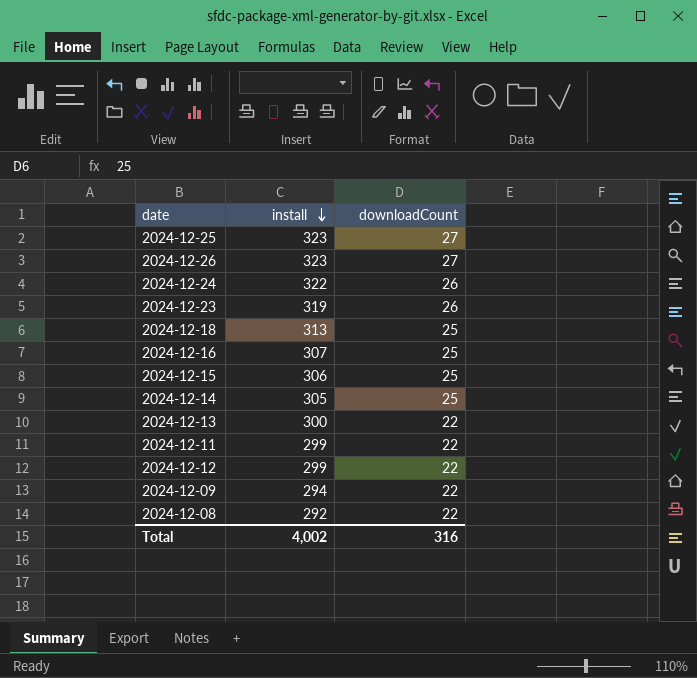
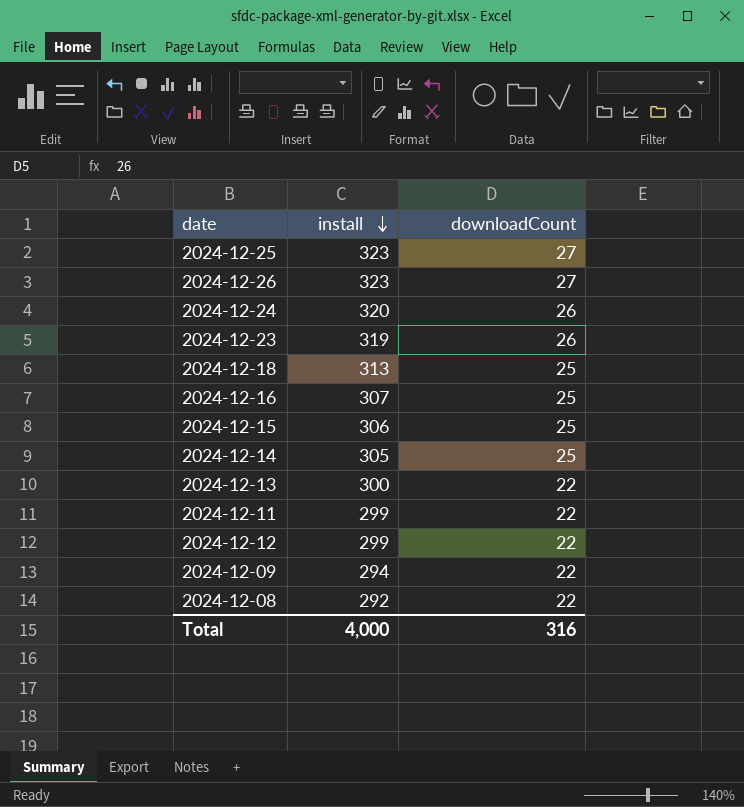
2024-12-24 | install: 322 -> 320
Total | install: 4,002 -> 4,000

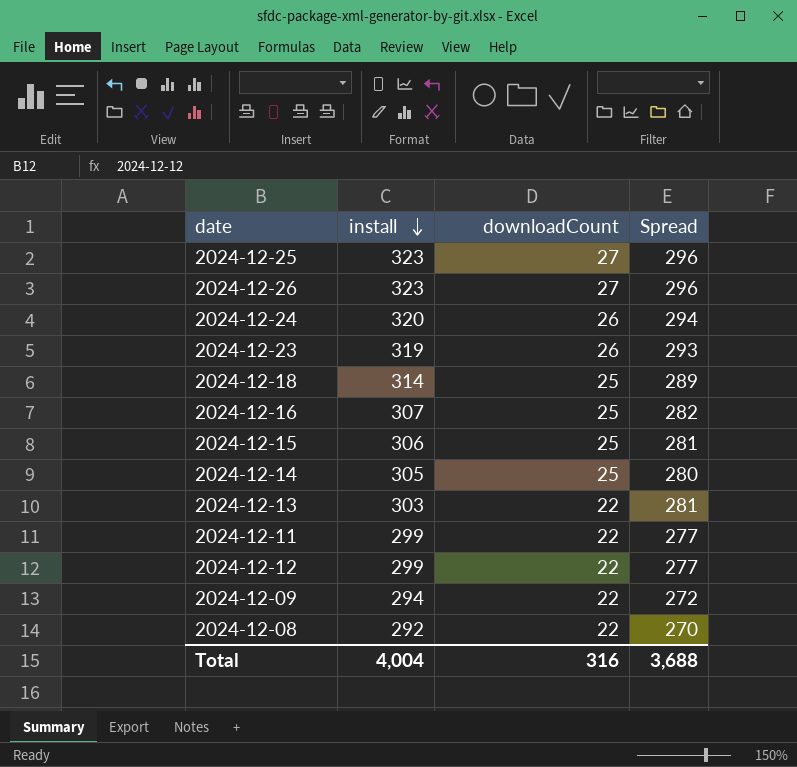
column Spread | formula: none -> [install] - [downloadCount]
2024-12-18 | install: 313 -> 314
2024-12-13 | install: 300 -> 303
Total | install: 4,000 -> 4,004

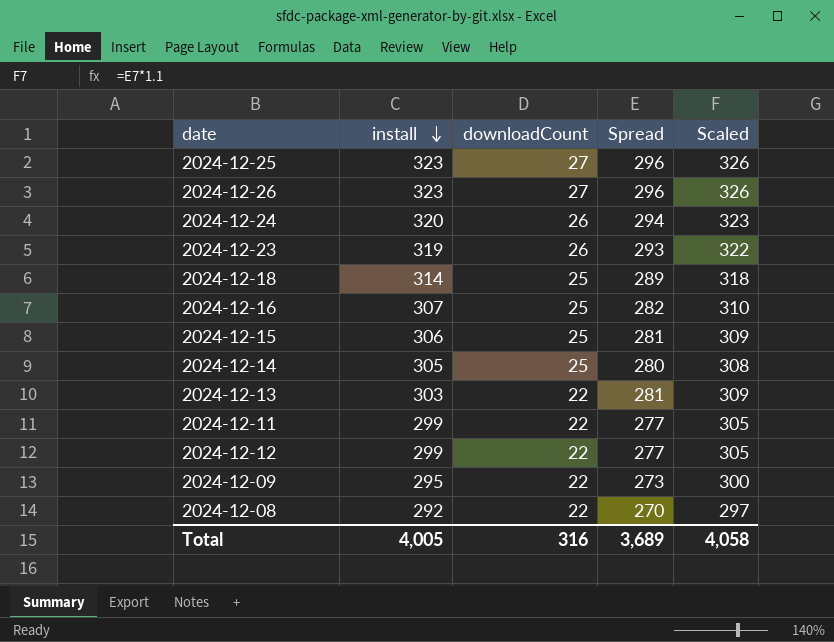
column Scaled | formula: none -> [Spread] * 1.1
2024-12-09 | install: 294 -> 295
2024-12-09 | Spread: 272 -> 273
Total | install: 4,004 -> 4,005
Total | Spread: 3,688 -> 3,689

